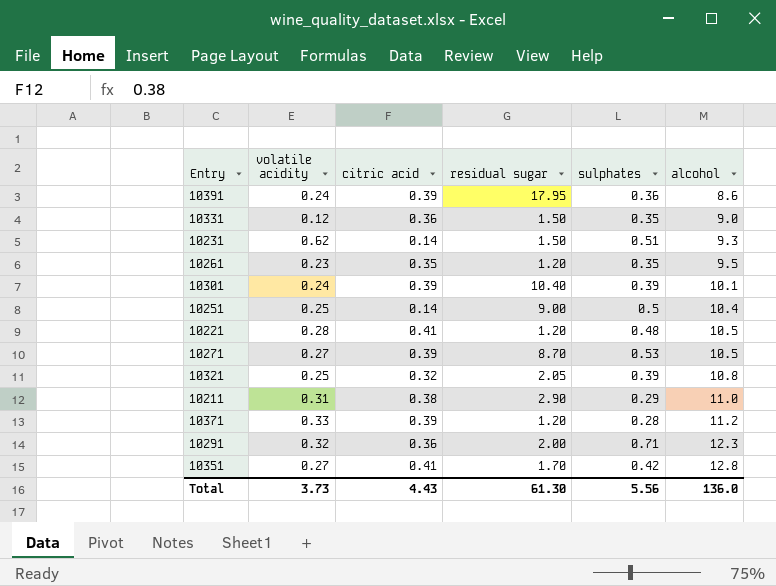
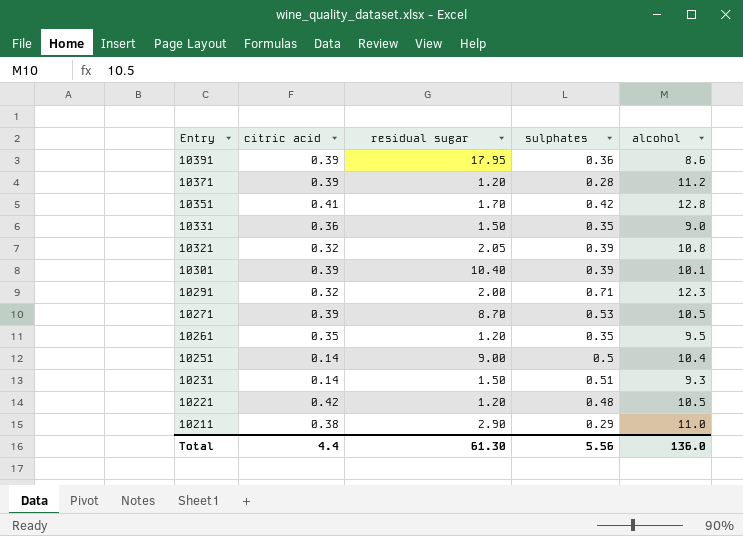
row order: alcohol ascending -> Entry descending
column volatile acidity | position: 2 -> none
10291 | citric acid: 0.36 -> 0.32
10221 | citric acid: 0.41 -> 0.42
Total | citric acid: 4.43 -> 4.4

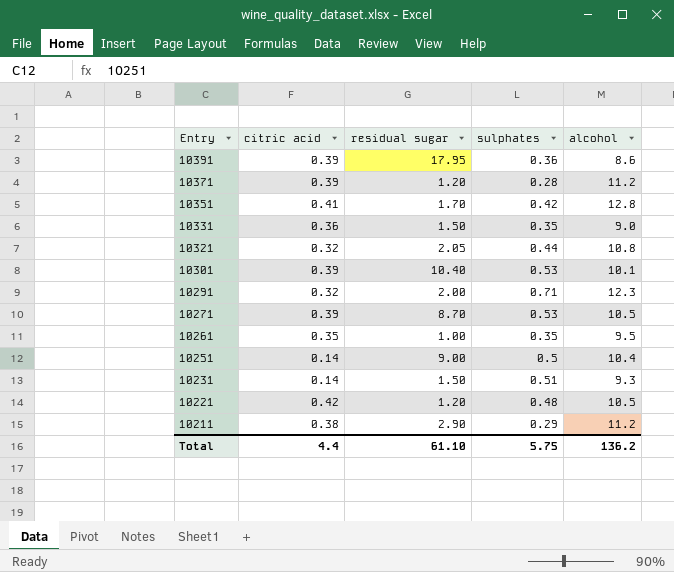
10321 | sulphates: 0.39 -> 0.44
10301 | sulphates: 0.39 -> 0.53
10261 | residual sugar: 1.20 -> 1.00
10211 | alcohol: 11.0 -> 11.2
Total | residual sugar: 61.30 -> 61.10
Total | sulphates: 5.56 -> 5.75
Total | alcohol: 136.0 -> 136.2

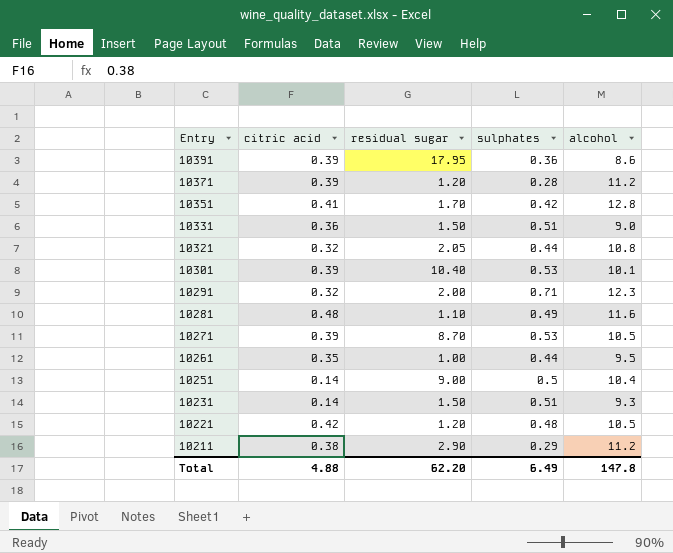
10331 | sulphates: 0.35 -> 0.51
row 10281: none -> 0.48 | 1.10 | 0.49 | 11.6
10261 | sulphates: 0.35 -> 0.44
Total | citric acid: 4.4 -> 4.88
Total | residual sugar: 61.10 -> 62.20
Total | sulphates: 5.75 -> 6.49
Total | alcohol: 136.2 -> 147.8

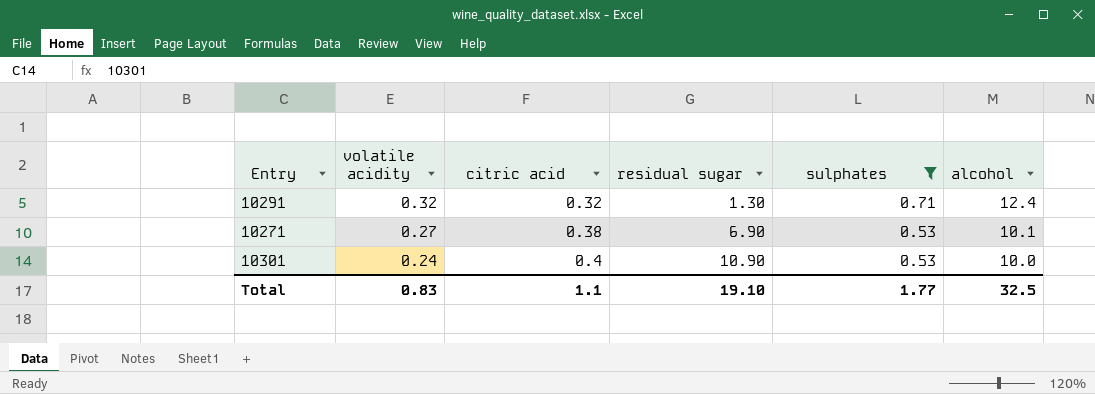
filter: none -> sulphates >= 0.53
row order: Entry descending -> volatile acidity descending
column volatile acidity | position: none -> 2
10291 | residual sugar: 2.00 -> 1.30
10291 | alcohol: 12.3 -> 12.4
10271 | citric acid: 0.39 -> 0.38
10271 | residual sugar: 8.70 -> 6.90
10271 | alcohol: 10.5 -> 10.1
10301 | citric acid: 0.39 -> 0.4
10301 | residual sugar: 10.40 -> 10.90
10301 | alcohol: 10.1 -> 10.0
Total | citric acid: 4.88 -> 1.1
Total | residual sugar: 62.20 -> 19.10
Total | sulphates: 6.49 -> 1.77
Total | alcohol: 147.8 -> 32.5

